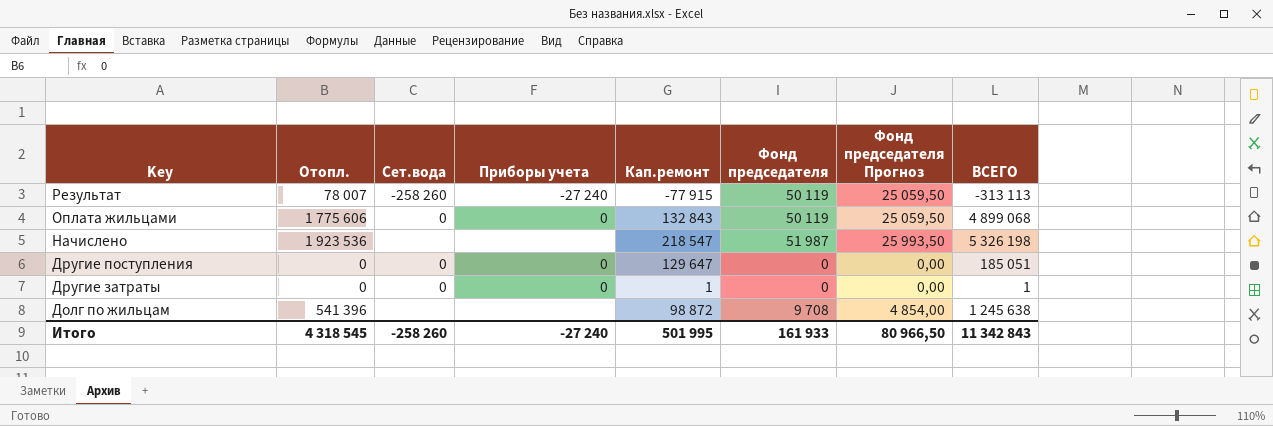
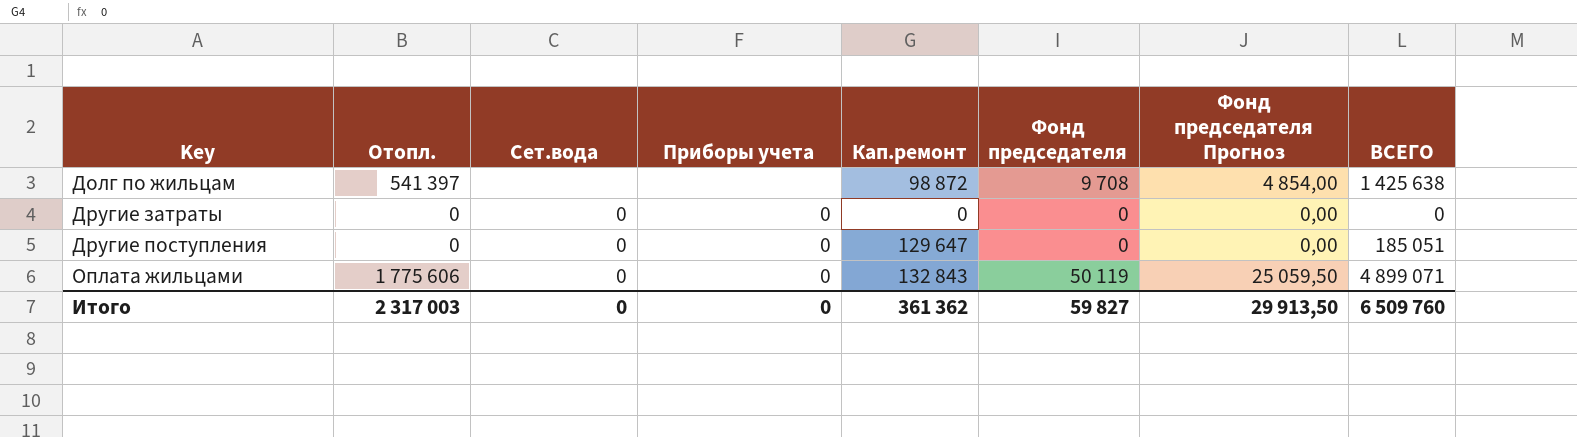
row order: Key descending -> Key ascending
row Результат: 78 007 | -258 260 | -27 240 | -77 915 | 50 119 | 25 059,50 | -313 113 -> none
row Начислено: 1 923 536 | none | none | 218 547 | 51 987 | 25 993,50 | 5 326 198 -> none
Долг по жильцам | Отопл.: 541 396 -> 541 397
Долг по жильцам | ВСЕГО: 1 245 638 -> 1 425 638
Другие затраты | Кап.ремонт: 1 -> 0
Другие затраты | ВСЕГО: 1 -> 0
Оплата жильцами | ВСЕГО: 4 899 068 -> 4 899 071
Итого | Отопл.: 4 318 545 -> 2 317 003
Итого | Сет.вода: -258 260 -> 0
Итого | Приборы учета: -27 240 -> 0
Итого | Кап.ремонт: 501 995 -> 361 362
Итого | Фонд председателя: 161 933 -> 59 827
Итого | Фонд председателя Прогноз: 80 966,50 -> 29 913,50
Итого | ВСЕГО: 11 342 843 -> 6 509 760

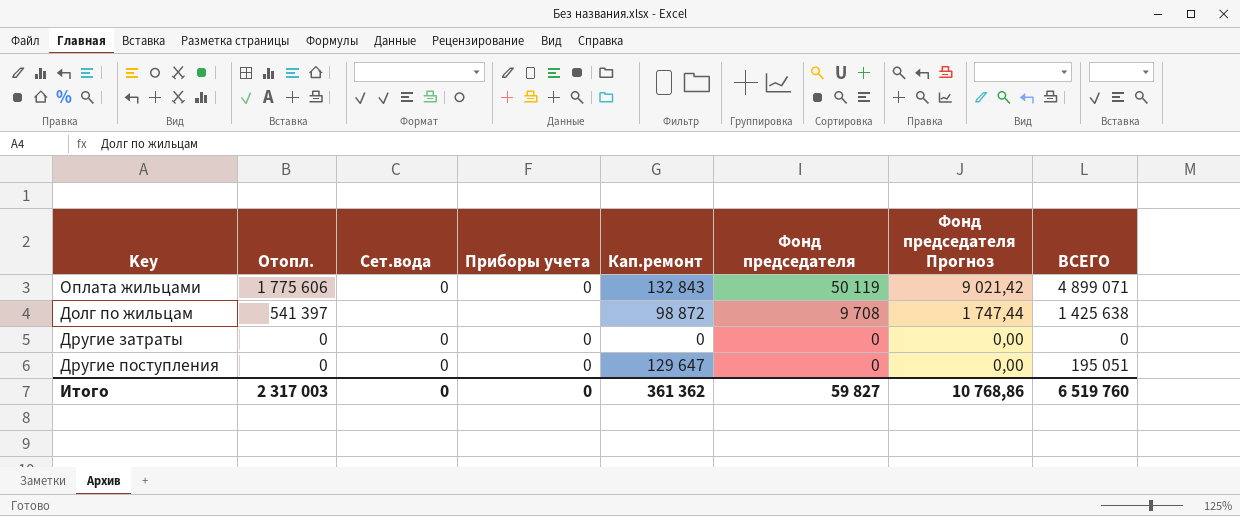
row order: Key ascending -> Отопл. descending
column Фонд председателя Прогноз | formula: [Фонд председателя] * 0,5 -> [Фонд председателя] * 0,18
Другие поступления | ВСЕГО: 185 051 -> 195 051
Итого | Фонд председателя Прогноз: 29 913,50 -> 10 768,86
Итого | ВСЕГО: 6 509 760 -> 6 519 760

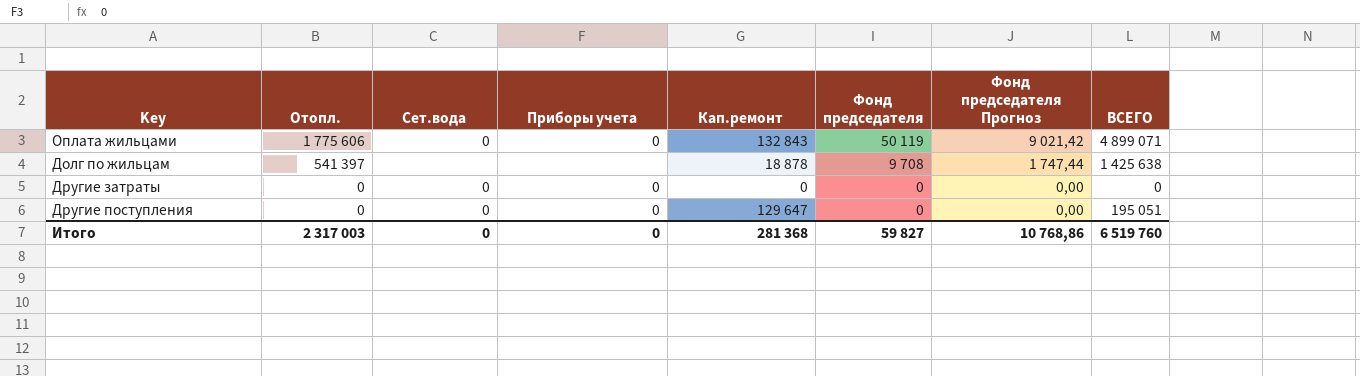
Долг по жильцам | Кап.ремонт: 98 872 -> 18 878
Итого | Кап.ремонт: 361 362 -> 281 368

